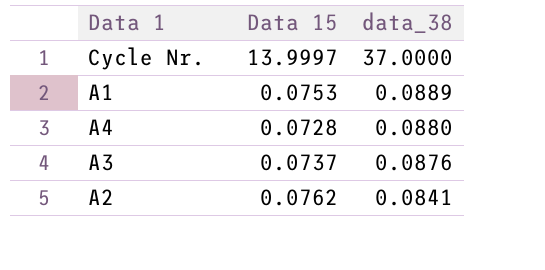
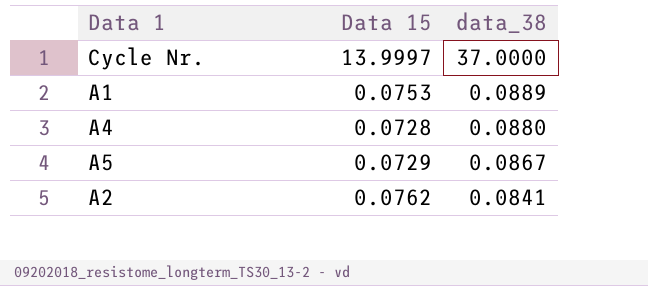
row A3: 0.0737 | 0.0876 -> none
row A5: none -> 0.0729 | 0.0867

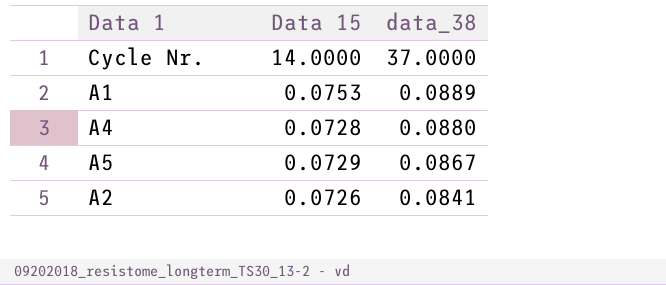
Cycle Nr. | Data 15: 13.9997 -> 14.0000
A2 | Data 15: 0.0762 -> 0.0726

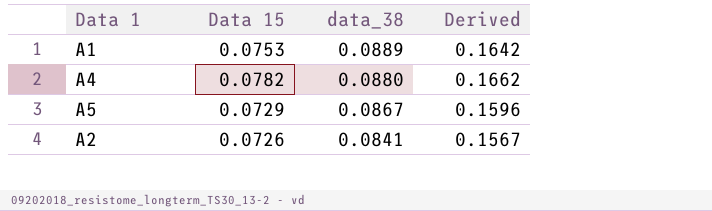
column Derived | formula: none -> [Data 15] + [data_38]
row Cycle Nr.: 14.0000 | 37.0000 -> none
A4 | Data 15: 0.0728 -> 0.0782

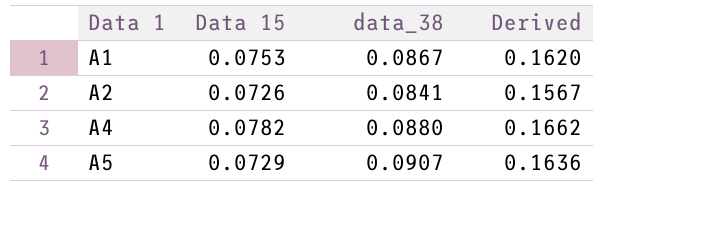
row order: data_38 descending -> Data 1 ascending
A1 | data_38: 0.0889 -> 0.0867
A1 | Derived: 0.1642 -> 0.1620
A5 | data_38: 0.0867 -> 0.0907
A5 | Derived: 0.1596 -> 0.1636

